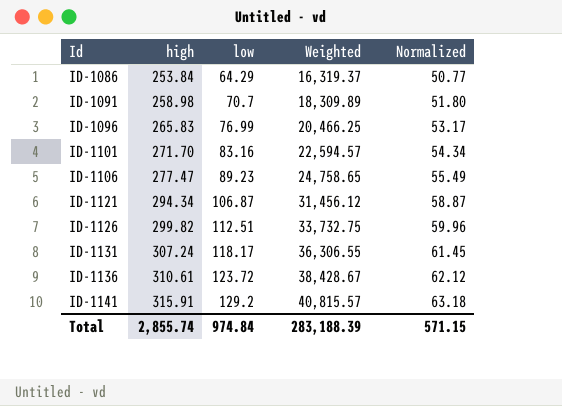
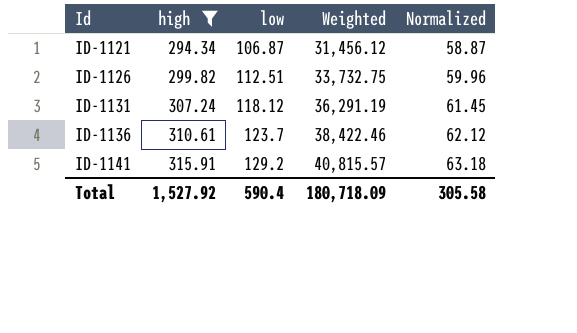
filter: none -> high >= 294.34
ID-1131 | low: 118.17 -> 118.12
ID-1131 | Weighted: 36,306.55 -> 36,291.19
ID-1136 | low: 123.72 -> 123.7
ID-1136 | Weighted: 38,428.67 -> 38,422.46
Total | high: 2,855.74 -> 1,527.92
Total | low: 974.84 -> 590.4
Total | Weighted: 283,188.39 -> 180,718.09
Total | Normalized: 571.15 -> 305.58

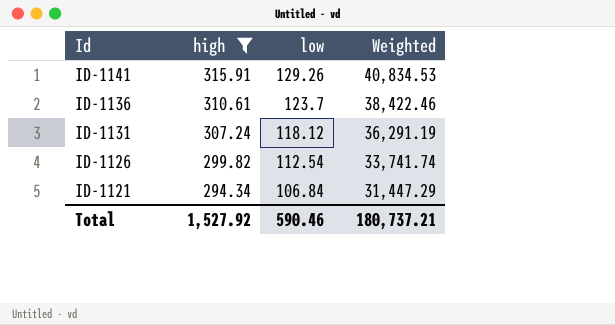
row order: Id ascending -> Id descending
column Normalized | formula: [high] * 0.2 -> none
ID-1141 | low: 129.2 -> 129.26
ID-1141 | Weighted: 40,815.57 -> 40,834.53
ID-1126 | low: 112.51 -> 112.54
ID-1126 | Weighted: 33,732.75 -> 33,741.74
ID-1121 | low: 106.87 -> 106.84
ID-1121 | Weighted: 31,456.12 -> 31,447.29
Total | low: 590.4 -> 590.46
Total | Weighted: 180,718.09 -> 180,737.21

